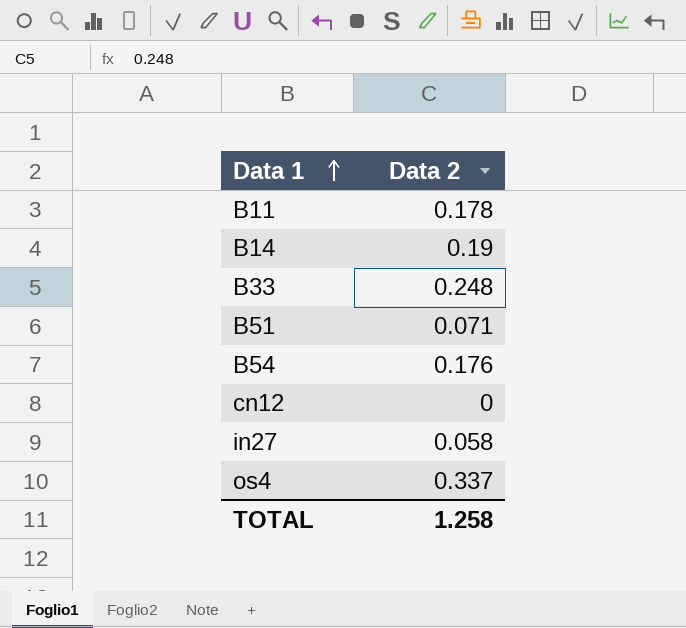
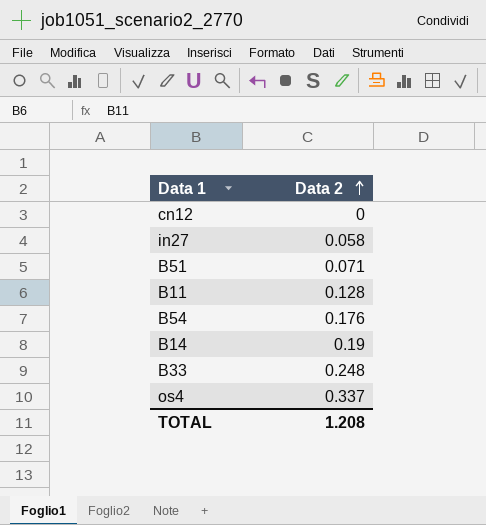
row order: Data 1 ascending -> Data 2 ascending
B11 | Data 2: 0.178 -> 0.128
TOTAL | Data 2: 1.258 -> 1.208

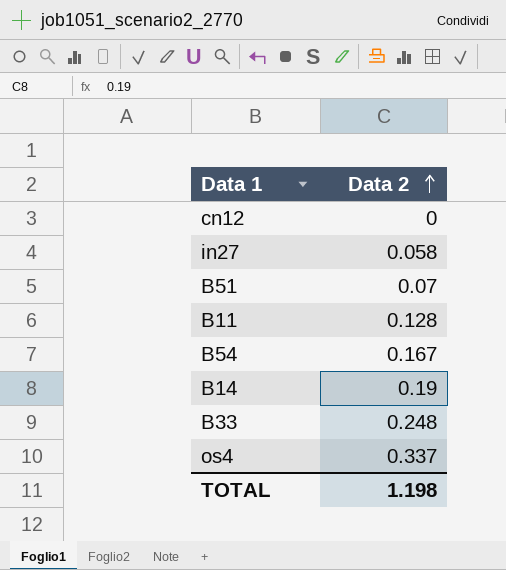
B51 | Data 2: 0.071 -> 0.07
B54 | Data 2: 0.176 -> 0.167
TOTAL | Data 2: 1.208 -> 1.198

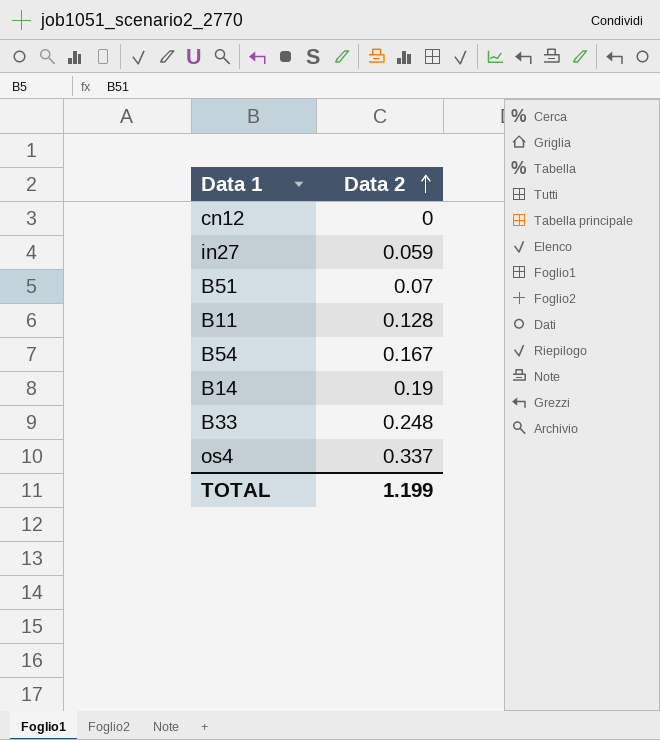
in27 | Data 2: 0.058 -> 0.059
TOTAL | Data 2: 1.198 -> 1.199

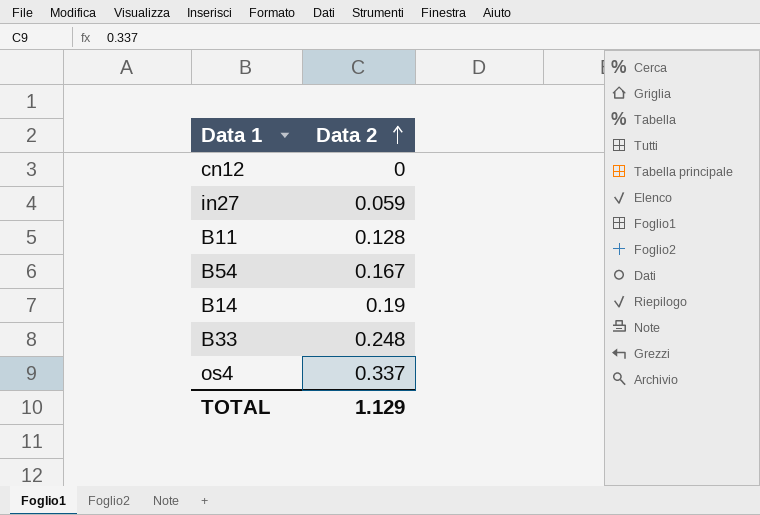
row B51: 0.07 -> none
TOTAL | Data 2: 1.199 -> 1.129

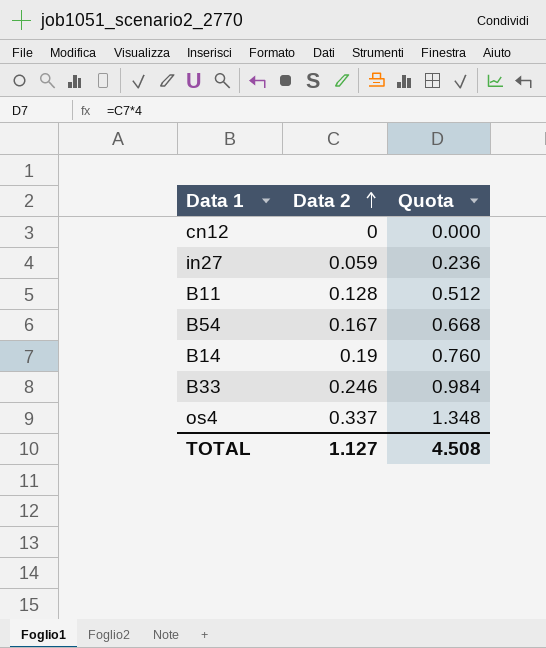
column Quota | formula: none -> [Data 2] * 4
B33 | Data 2: 0.248 -> 0.246
TOTAL | Data 2: 1.129 -> 1.127

